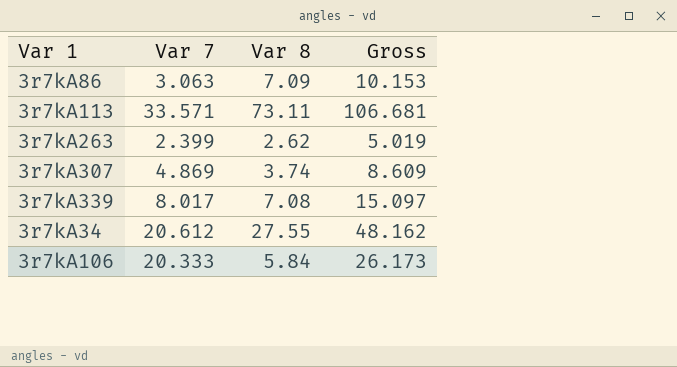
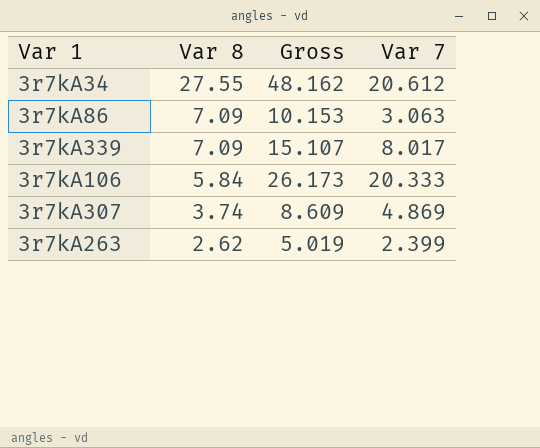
row order: none -> Var 8 descending
column Var 7 | position: 2 -> 4
row 3r7kA113: 33.571 | 73.11 | 106.681 -> none
3r7kA339 | Var 8: 7.08 -> 7.09
3r7kA339 | Gross: 15.097 -> 15.107

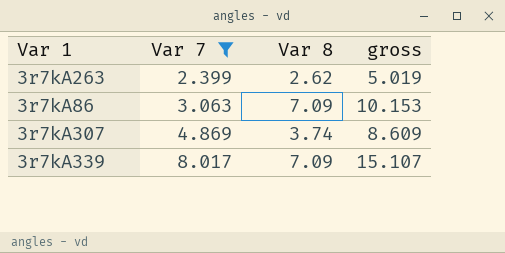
filter: none -> Var 7 <= 8.017
row order: Var 8 descending -> Var 7 ascending
column Var 7 | position: 4 -> 2
column name: Gross -> gross

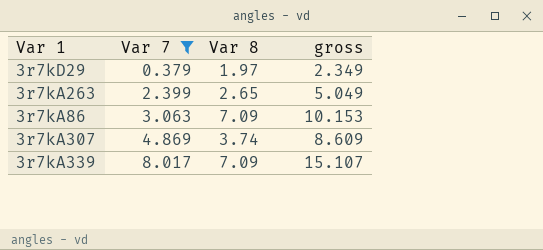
row 3r7kD29: none -> 0.379 | 1.97 | 2.349
3r7kA263 | Var 8: 2.62 -> 2.65
3r7kA263 | gross: 5.019 -> 5.049

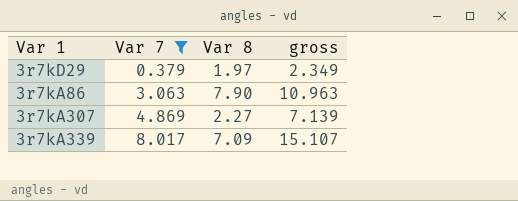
row 3r7kA263: 2.399 | 2.65 | 5.049 -> none
3r7kA86 | Var 8: 7.09 -> 7.90
3r7kA86 | gross: 10.153 -> 10.963
3r7kA307 | Var 8: 3.74 -> 2.27
3r7kA307 | gross: 8.609 -> 7.139

